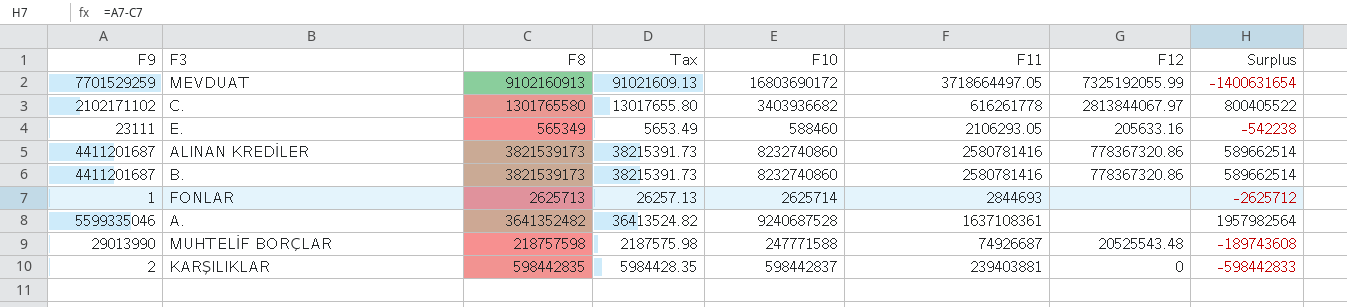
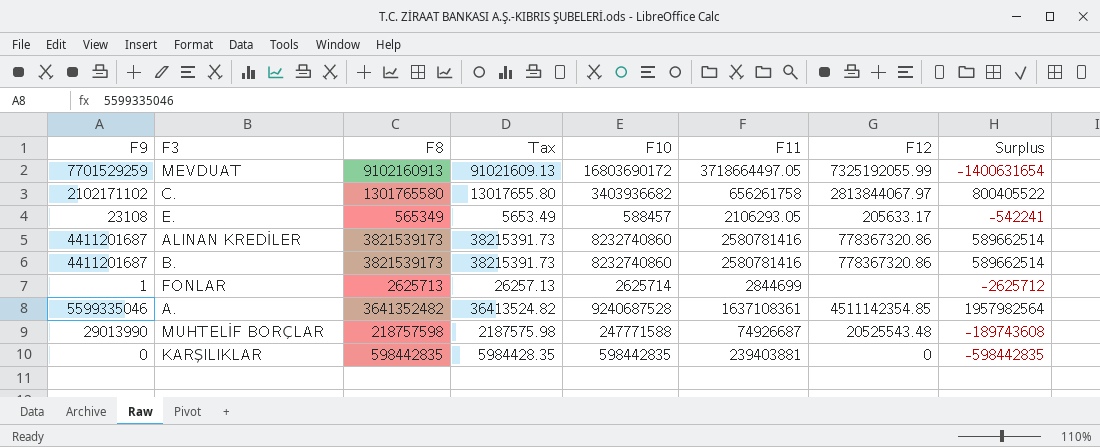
C. | F11: 616261778 -> 656261758
E. | F9: 23111 -> 23108
E. | F10: 588460 -> 588457
E. | F12: 205633.16 -> 205633.17
E. | Surplus: -542238 -> -542241
FONLAR | F11: 2844693 -> 2844699
A. | F12: none -> 4511142354.85
KARŞILIKLAR | F9: 2 -> 0
KARŞILIKLAR | F10: 598442837 -> 598442835
KARŞILIKLAR | Surplus: -598442833 -> -598442835

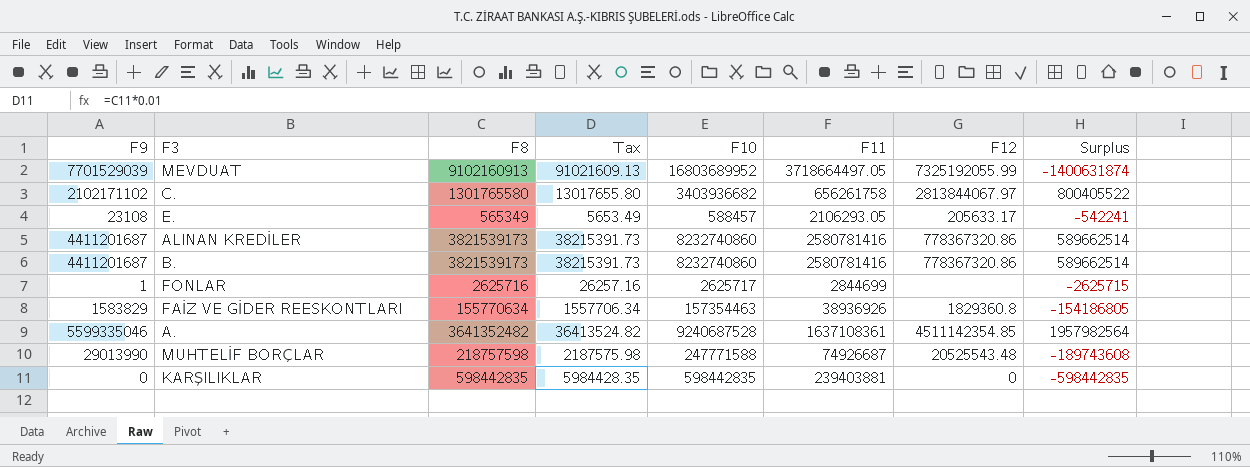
MEVDUAT | F9: 7701529259 -> 7701529039
MEVDUAT | F10: 16803690172 -> 16803689952
MEVDUAT | Surplus: -1400631654 -> -1400631874
FONLAR | F8: 2625713 -> 2625716
FONLAR | Tax: 26257.13 -> 26257.16
FONLAR | F10: 2625714 -> 2625717
FONLAR | Surplus: -2625712 -> -2625715
row FAİZ VE GİDER REESKONTLARI: none -> 1583829 | 155770634 | 1557706.34 | 157354463 | 38936926 | 1829360.8 | -154186805

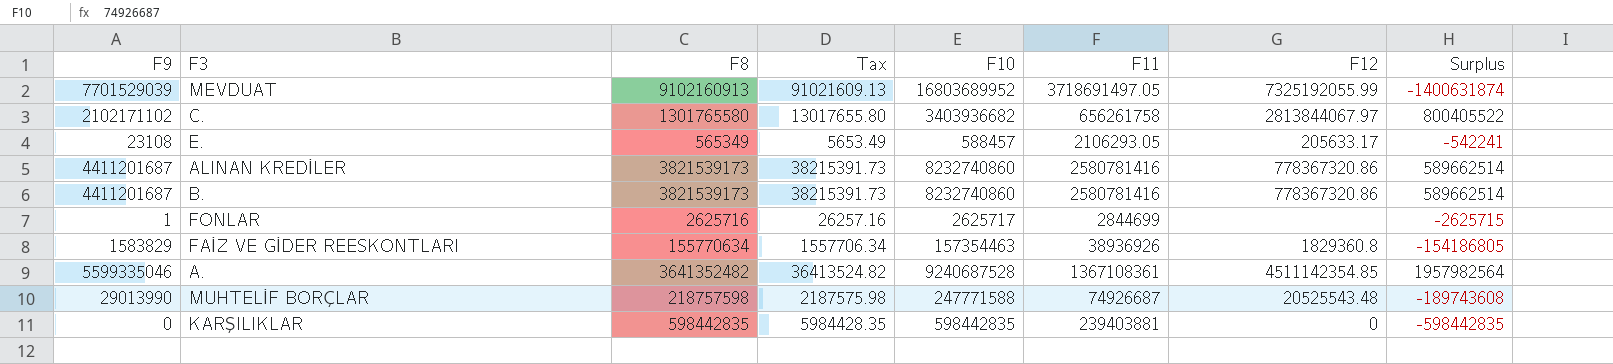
MEVDUAT | F11: 3718664497.05 -> 3718691497.05
A. | F11: 1637108361 -> 1367108361

